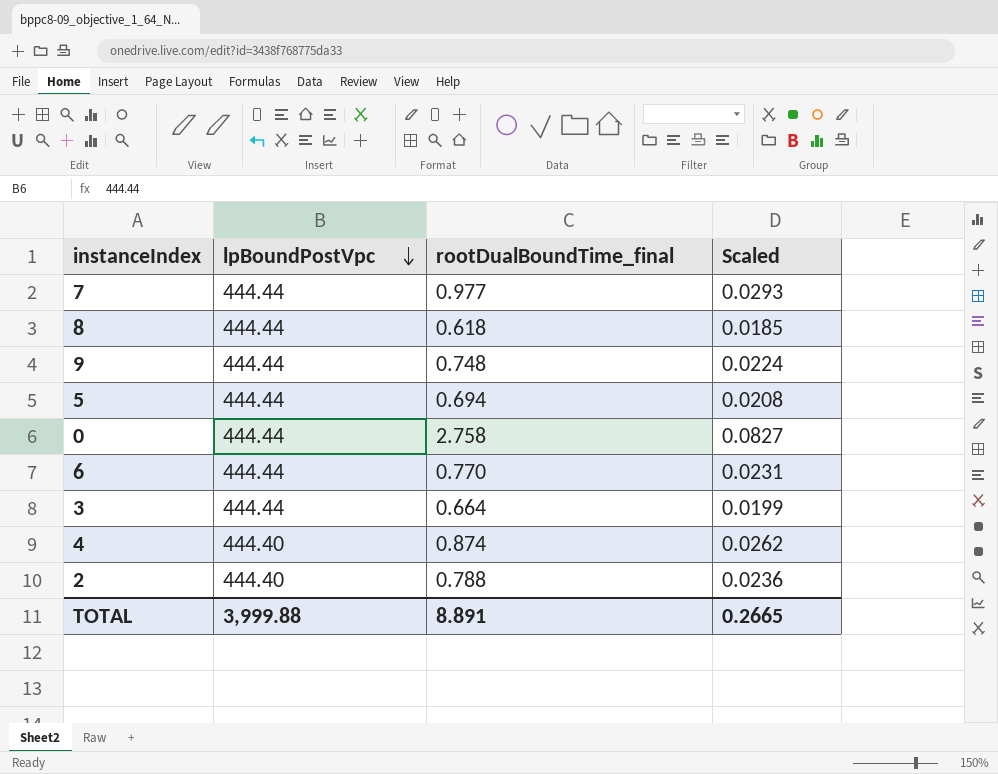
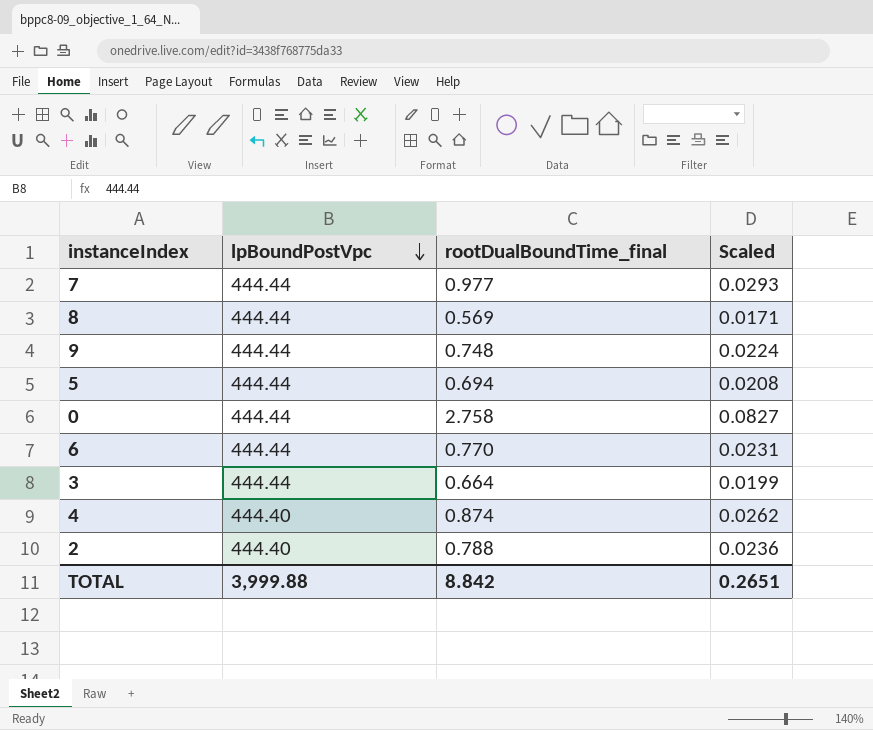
8 | rootDualBoundTime_final: 0.618 -> 0.569
8 | Scaled: 0.0185 -> 0.0171
TOTAL | rootDualBoundTime_final: 8.891 -> 8.842
TOTAL | Scaled: 0.2665 -> 0.2651

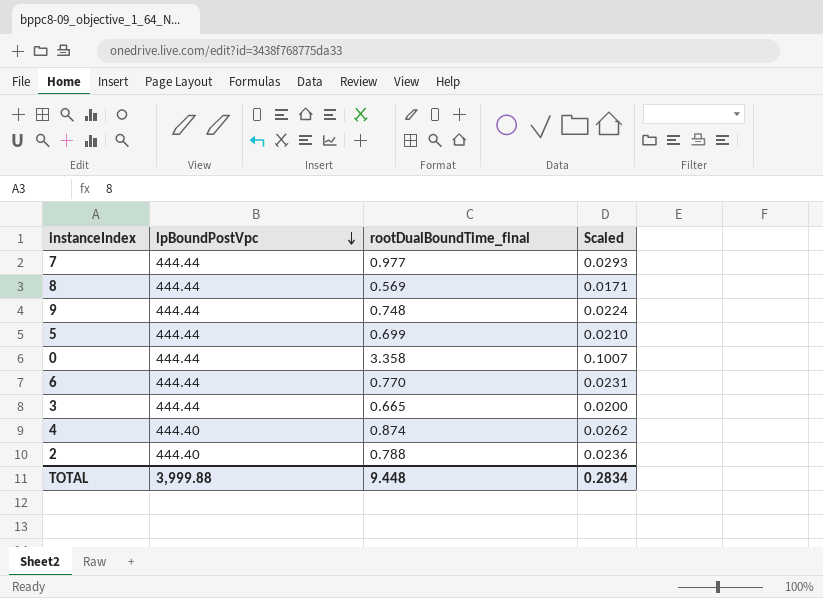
5 | rootDualBoundTime_final: 0.694 -> 0.699
5 | Scaled: 0.0208 -> 0.0210
0 | rootDualBoundTime_final: 2.758 -> 3.358
0 | Scaled: 0.0827 -> 0.1007
3 | rootDualBoundTime_final: 0.664 -> 0.665
3 | Scaled: 0.0199 -> 0.0200
TOTAL | rootDualBoundTime_final: 8.842 -> 9.448
TOTAL | Scaled: 0.2651 -> 0.2834

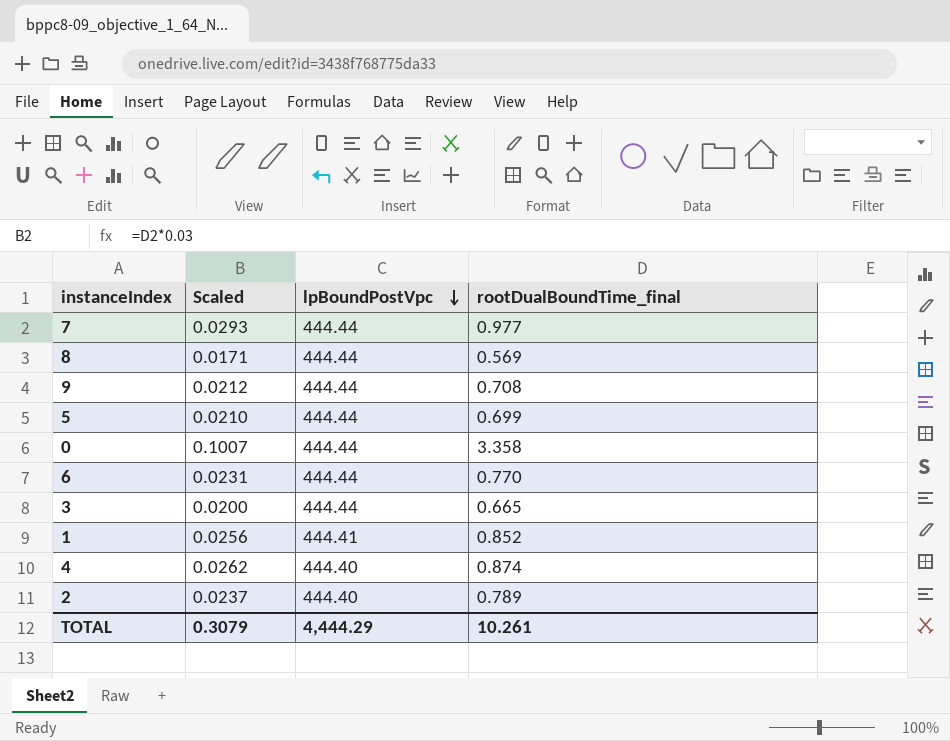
column Scaled | position: 4 -> 2
9 | Scaled: 0.0224 -> 0.0212
9 | rootDualBoundTime_final: 0.748 -> 0.708
row 1: none -> 0.0256 | 444.41 | 0.852
2 | Scaled: 0.0236 -> 0.0237
2 | rootDualBoundTime_final: 0.788 -> 0.789
TOTAL | Scaled: 0.2834 -> 0.3079
TOTAL | lpBoundPostVpc: 3,999.88 -> 4,444.29
TOTAL | rootDualBoundTime_final: 9.448 -> 10.261

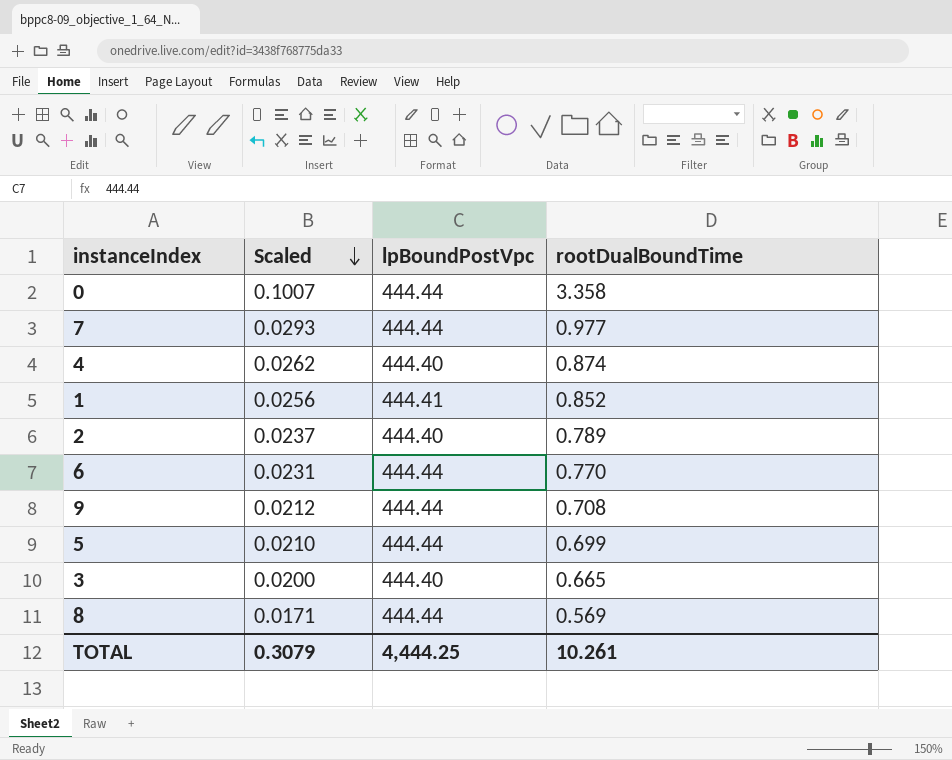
row order: lpBoundPostVpc descending -> Scaled descending
column name: rootDualBoundTime_final -> rootDualBoundTime
3 | lpBoundPostVpc: 444.44 -> 444.40
TOTAL | lpBoundPostVpc: 4,444.29 -> 4,444.25

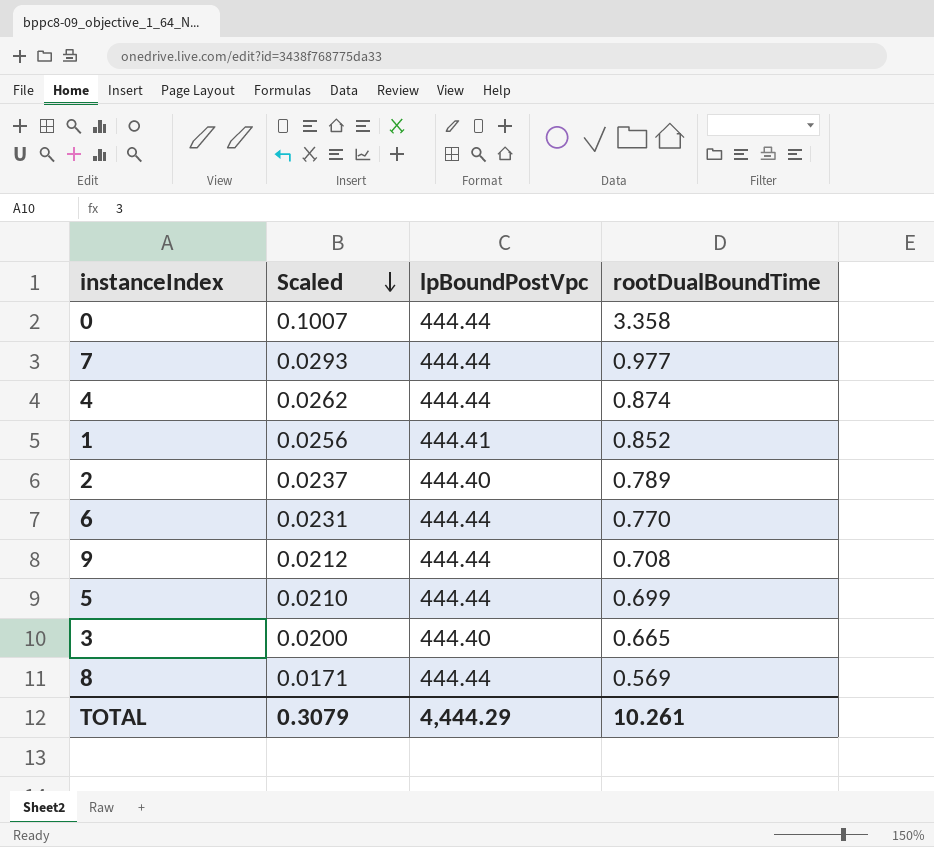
4 | lpBoundPostVpc: 444.40 -> 444.44
TOTAL | lpBoundPostVpc: 4,444.25 -> 4,444.29

